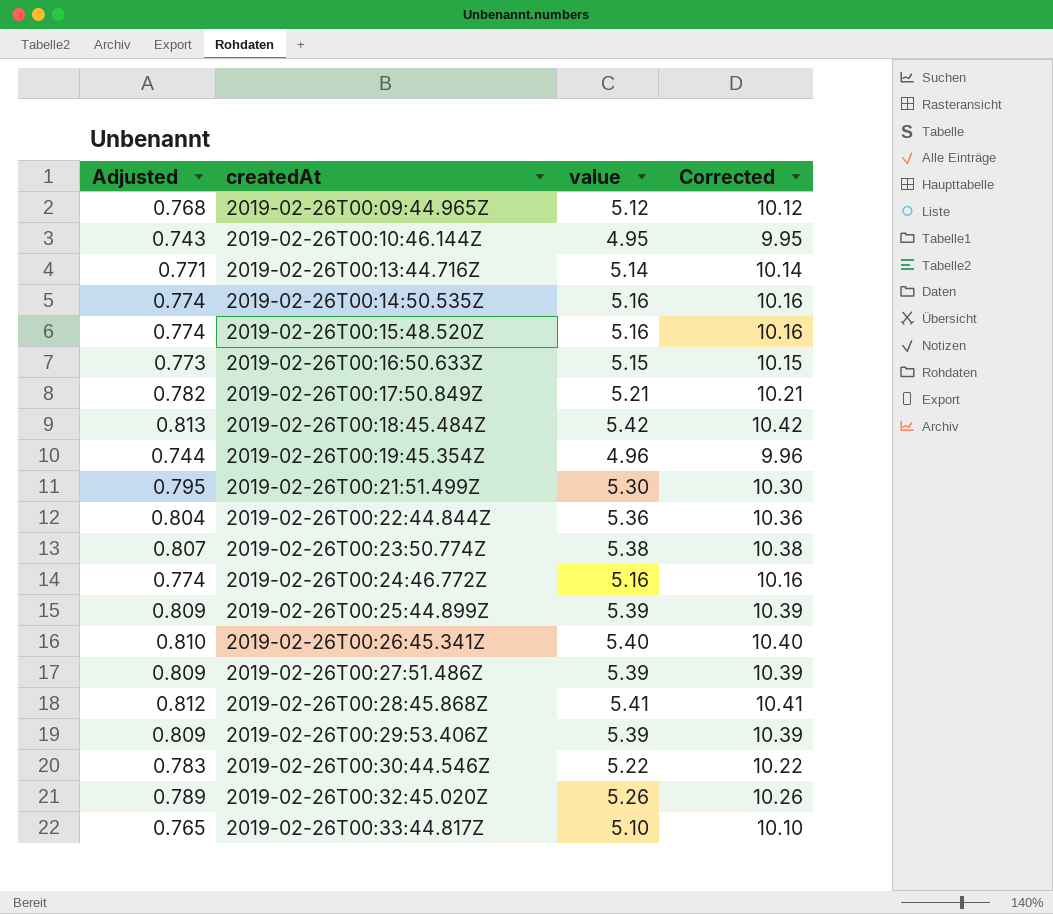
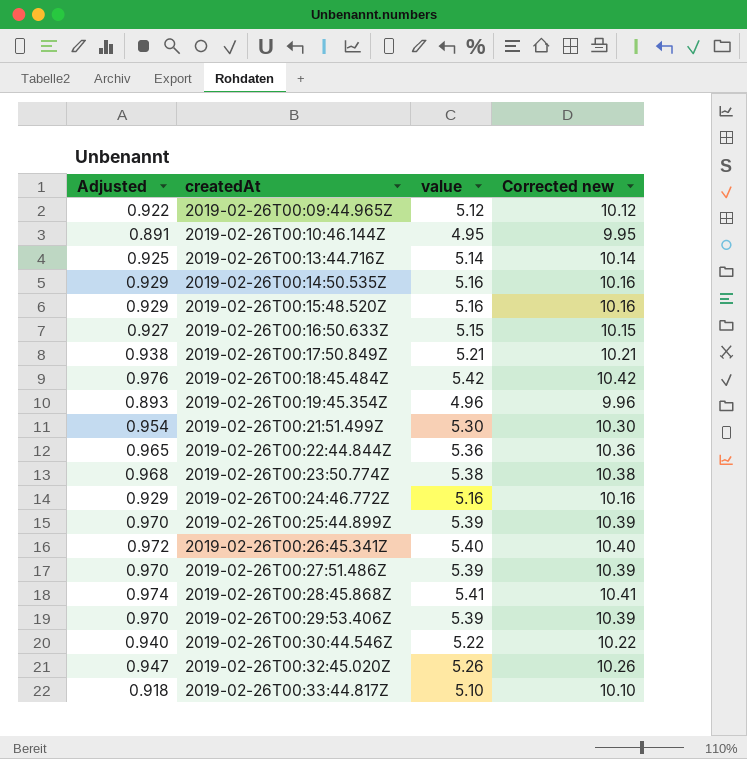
column Adjusted | formula: [value] * 0.15 -> [value] * 0.18
column name: Corrected -> Corrected new

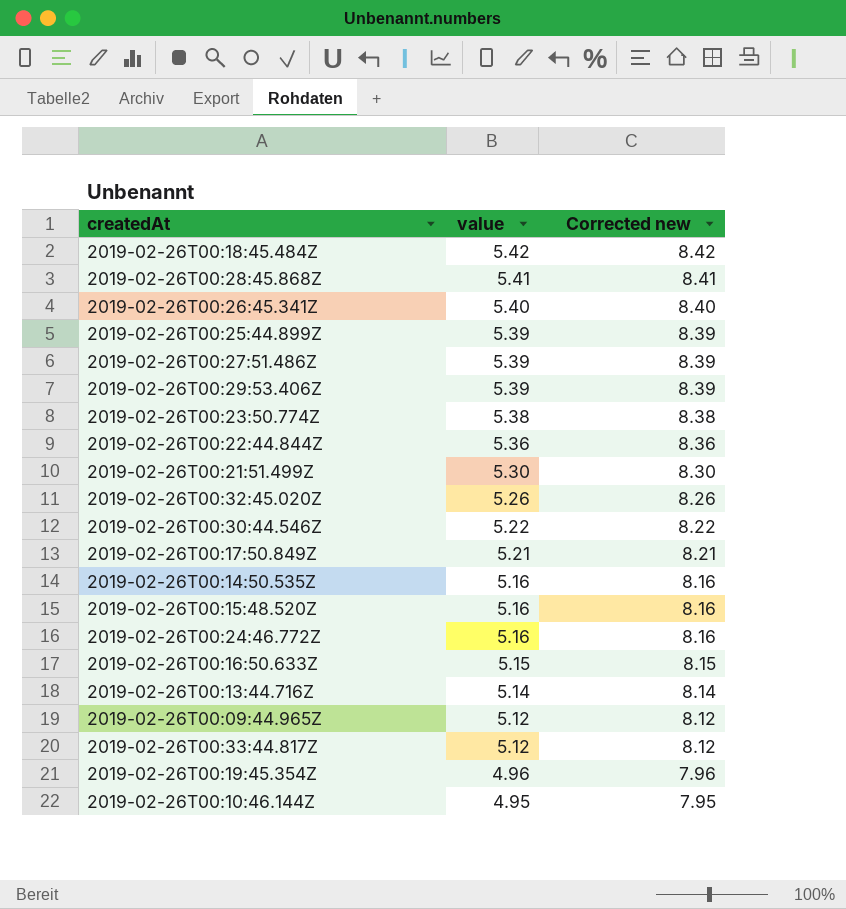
row order: createdAt ascending -> value descending
column Adjusted | formula: [value] * 0.18 -> none
column Corrected new | formula: [value] + 5 -> [value] + 3
2019-02-26T00:33:44.817Z | value: 5.10 -> 5.12

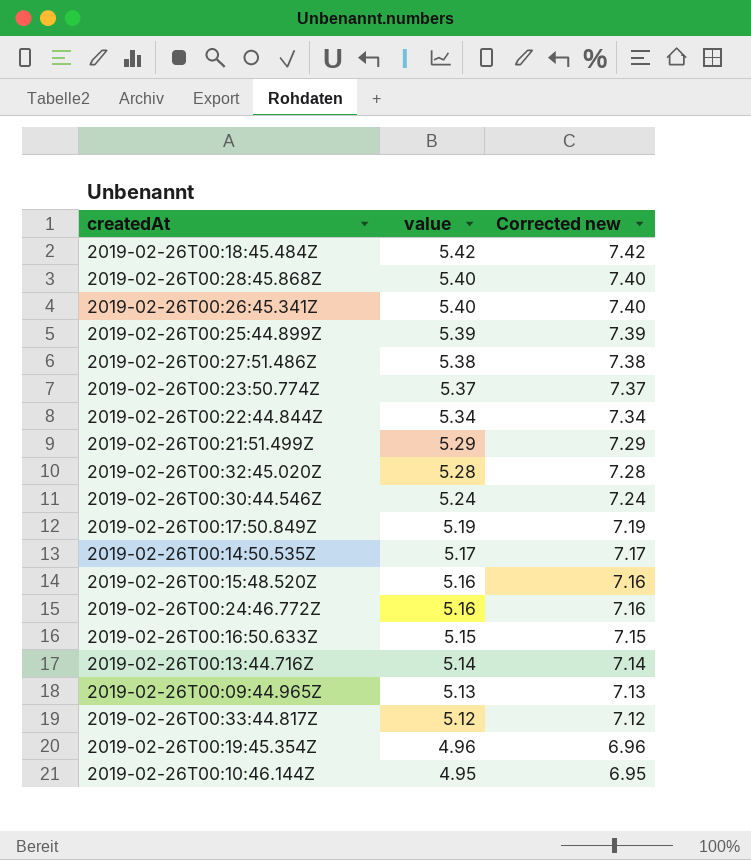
column Corrected new | formula: [value] + 3 -> [value] + 2
row 2019-02-26T00:29:53.406Z: 5.39 | 8.39 -> none
2019-02-26T00:28:45.868Z | value: 5.41 -> 5.40
2019-02-26T00:27:51.486Z | value: 5.39 -> 5.38
2019-02-26T00:23:50.774Z | value: 5.38 -> 5.37
2019-02-26T00:22:44.844Z | value: 5.36 -> 5.34
2019-02-26T00:21:51.499Z | value: 5.30 -> 5.29
2019-02-26T00:32:45.020Z | value: 5.26 -> 5.28
2019-02-26T00:30:44.546Z | value: 5.22 -> 5.24
2019-02-26T00:17:50.849Z | value: 5.21 -> 5.19
2019-02-26T00:14:50.535Z | value: 5.16 -> 5.17
2019-02-26T00:09:44.965Z | value: 5.12 -> 5.13

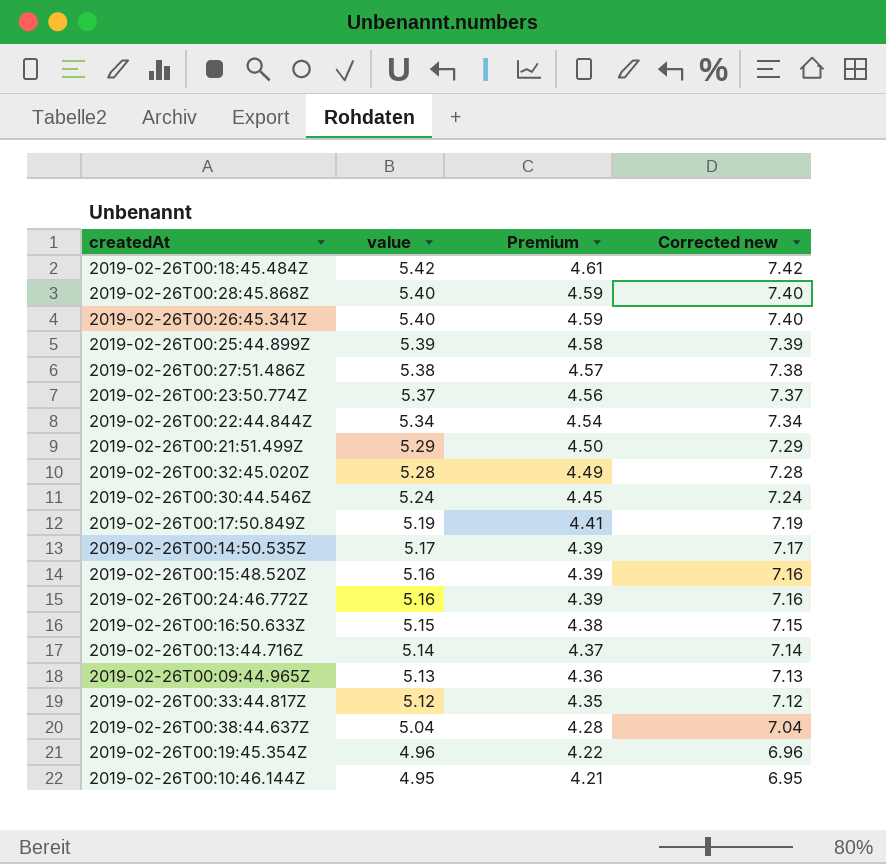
column Premium | formula: none -> [value] * 0.85
row 2019-02-26T00:38:44.637Z: none -> 5.04 | 4.28 | 7.04

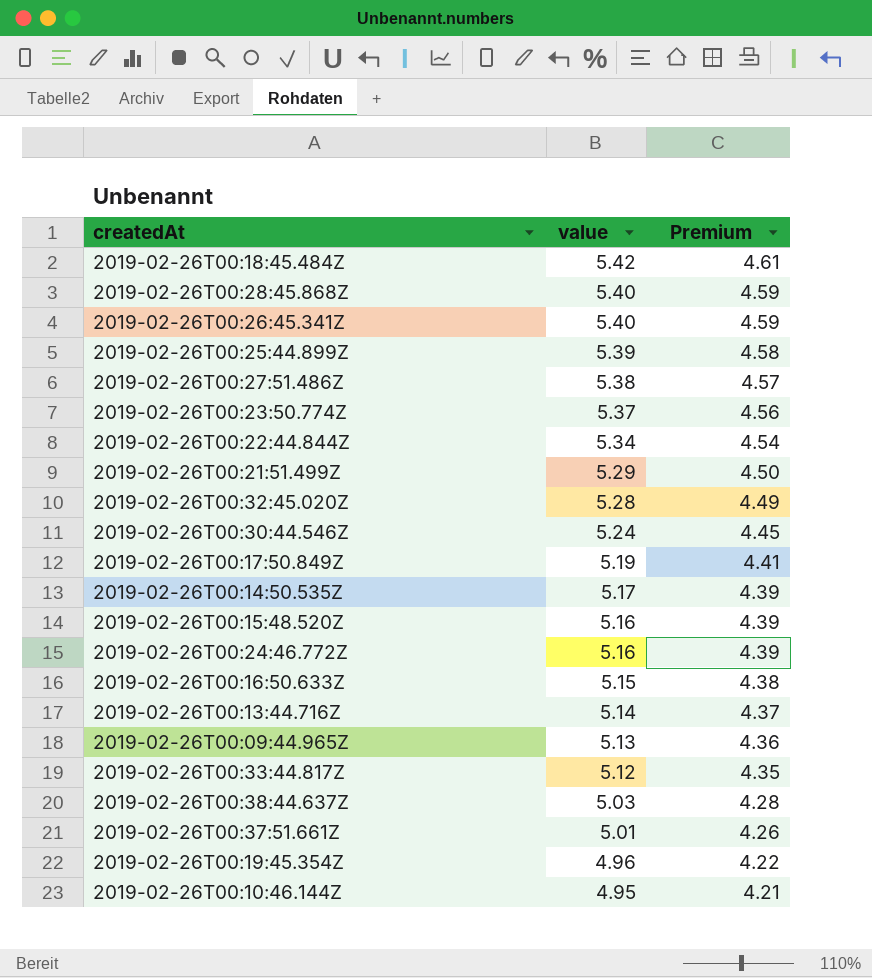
column Corrected new | formula: [value] + 2 -> none
2019-02-26T00:38:44.637Z | value: 5.04 -> 5.03
row 2019-02-26T00:37:51.661Z: none -> 5.01 | 4.26

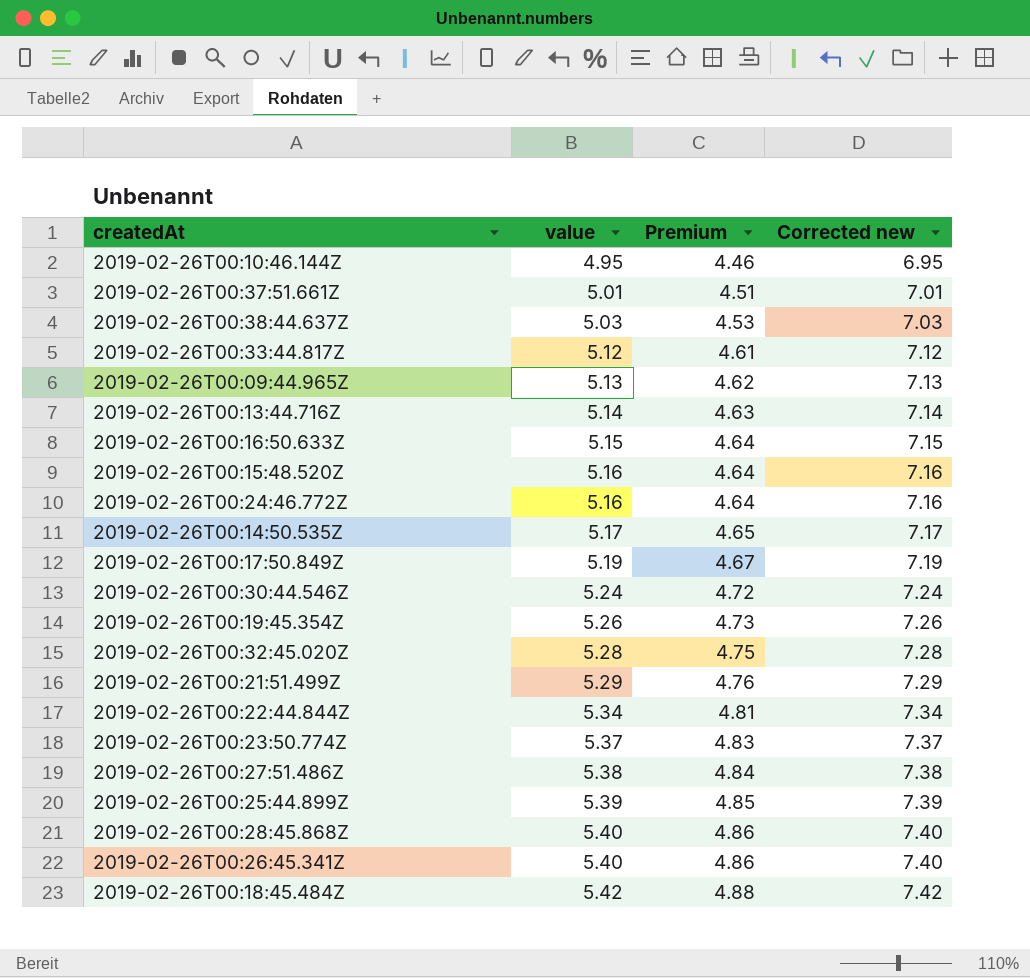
row order: value descending -> value ascending
column Premium | formula: [value] * 0.85 -> [value] * 0.9
column Corrected new | formula: none -> [value] + 2
2019-02-26T00:19:45.354Z | value: 4.96 -> 5.26

